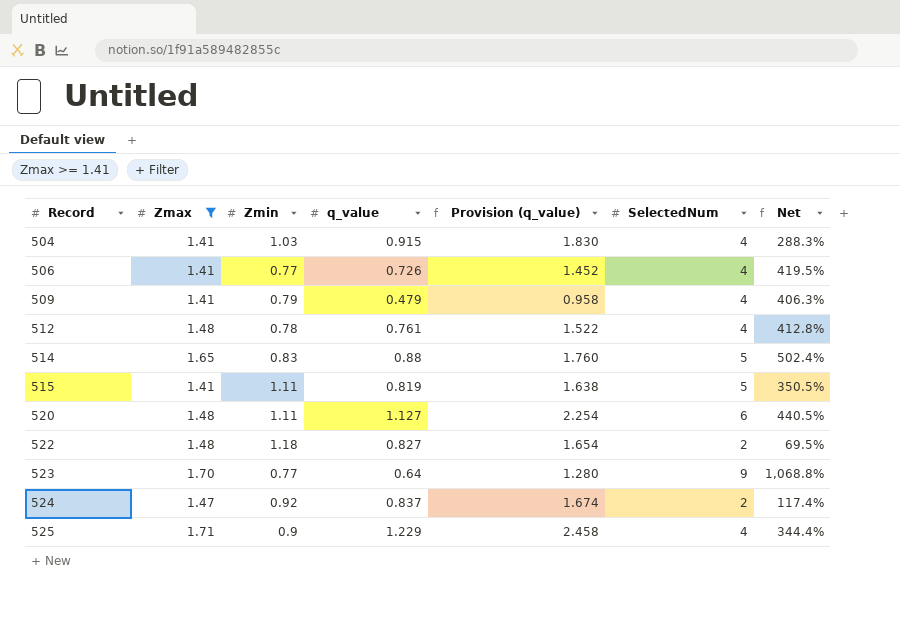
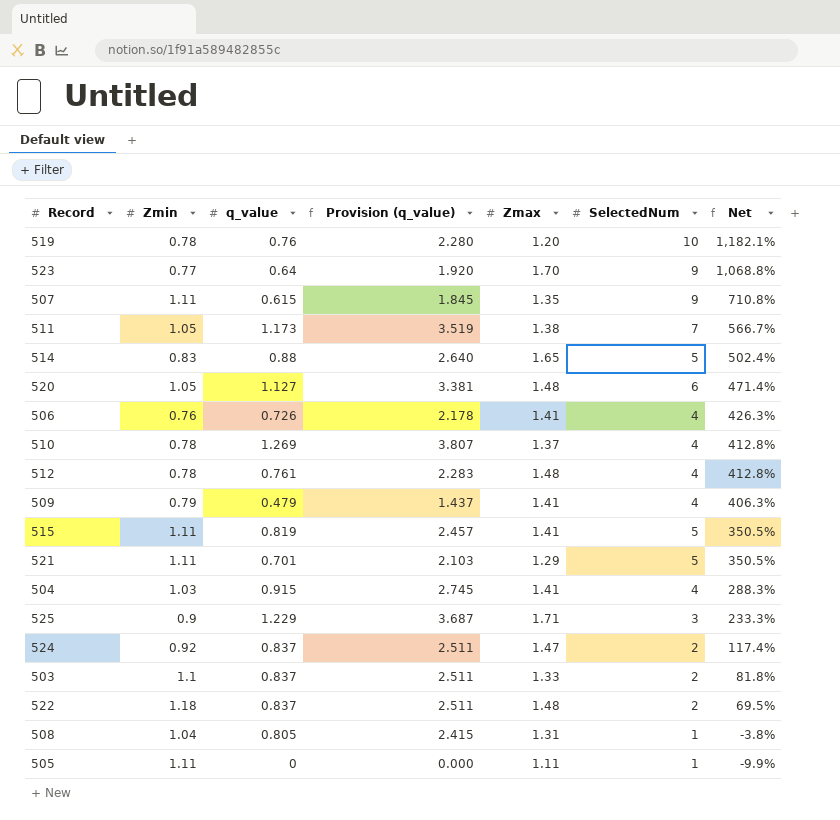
filter: Zmax >= 1.41 -> none
row order: Record ascending -> Net descending
column Provision (q_value) | formula: [q_value] * 2 -> [q_value] * 3
column Zmax | position: 2 -> 5
520 | Zmin: 1.11 -> 1.05
520 | Net: 440.5% -> 471.4%
506 | Zmin: 0.77 -> 0.76
506 | Net: 419.5% -> 426.3%
525 | SelectedNum: 4 -> 3
525 | Net: 344.4% -> 233.3%
522 | q_value: 0.827 -> 0.837

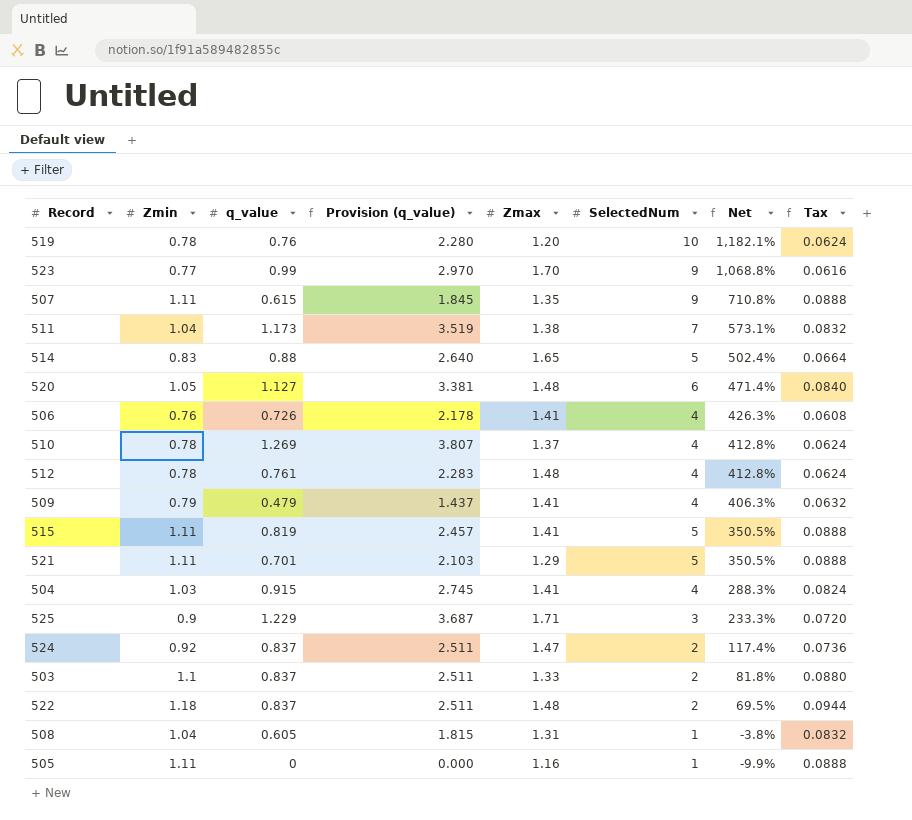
column Tax | formula: none -> [Zmin] * 0.08
523 | q_value: 0.64 -> 0.99
523 | Provision (q_value): 1.920 -> 2.970
511 | Zmin: 1.05 -> 1.04
511 | Net: 566.7% -> 573.1%
508 | q_value: 0.805 -> 0.605
508 | Provision (q_value): 2.415 -> 1.815
505 | Zmax: 1.11 -> 1.16

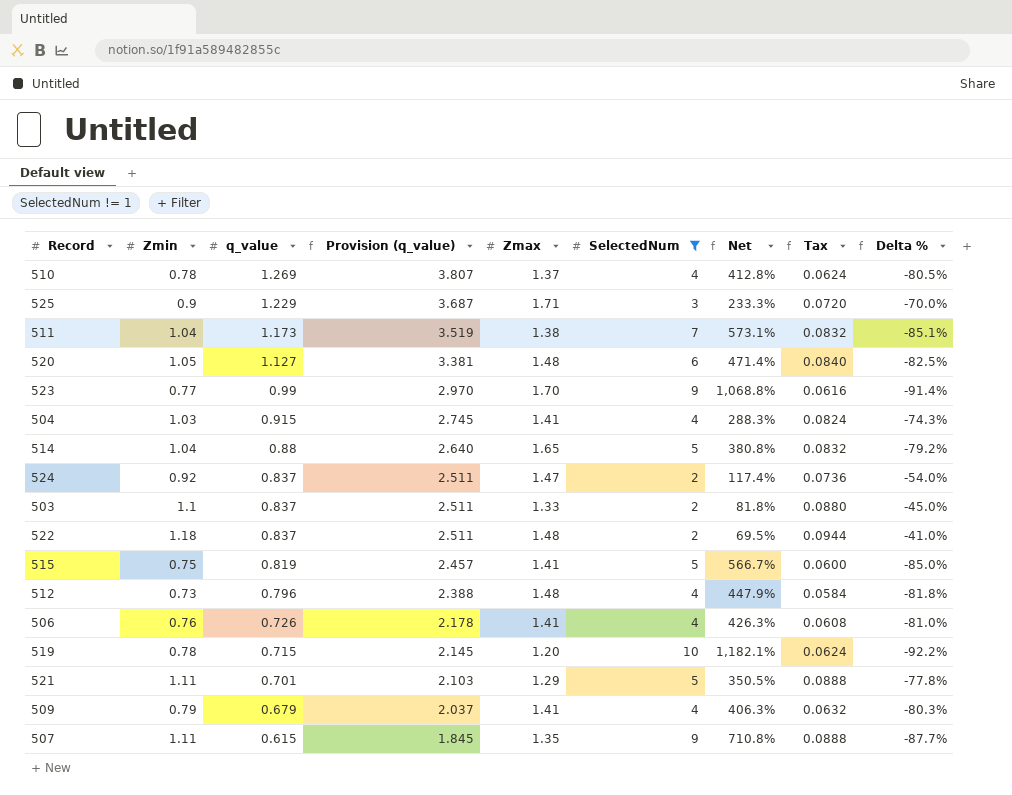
filter: none -> SelectedNum != 1
row order: Net descending -> q_value descending
column Delta % | formula: none -> ([Zmin] - [SelectedNum]) / [SelectedNum]
514 | Zmin: 0.83 -> 1.04
514 | Net: 502.4% -> 380.8%
514 | Tax: 0.0664 -> 0.0832
515 | Zmin: 1.11 -> 0.75
515 | Net: 350.5% -> 566.7%
515 | Tax: 0.0888 -> 0.0600
512 | Zmin: 0.78 -> 0.73
512 | q_value: 0.761 -> 0.796
512 | Provision (q_value): 2.283 -> 2.388
512 | Net: 412.8% -> 447.9%
512 | Tax: 0.0624 -> 0.0584
519 | q_value: 0.76 -> 0.715
519 | Provision (q_value): 2.280 -> 2.145
509 | q_value: 0.479 -> 0.679
509 | Provision (q_value): 1.437 -> 2.037

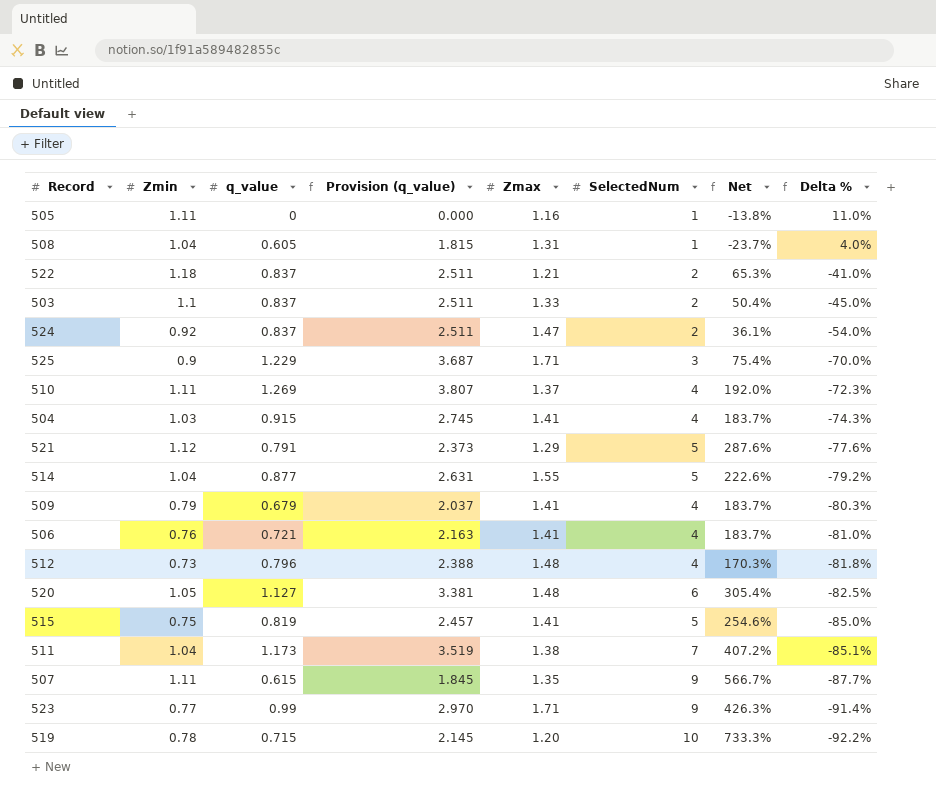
filter: SelectedNum != 1 -> none
row order: q_value descending -> Delta % descending
column Tax | formula: [Zmin] * 0.08 -> none
column Net | formula: ([SelectedNum] - [Zmin]) / [Zmin] -> ([SelectedNum] - [Zmax]) / [Zmax]
522 | Zmax: 1.48 -> 1.21
510 | Zmin: 0.78 -> 1.11
510 | Delta %: -80.5% -> -72.3%
521 | Zmin: 1.11 -> 1.12
521 | q_value: 0.701 -> 0.791
521 | Provision (q_value): 2.103 -> 2.373
521 | Delta %: -77.8% -> -77.6%
514 | q_value: 0.88 -> 0.877
514 | Provision (q_value): 2.640 -> 2.631
514 | Zmax: 1.65 -> 1.55
506 | q_value: 0.726 -> 0.721
506 | Provision (q_value): 2.178 -> 2.163
523 | Zmax: 1.70 -> 1.71

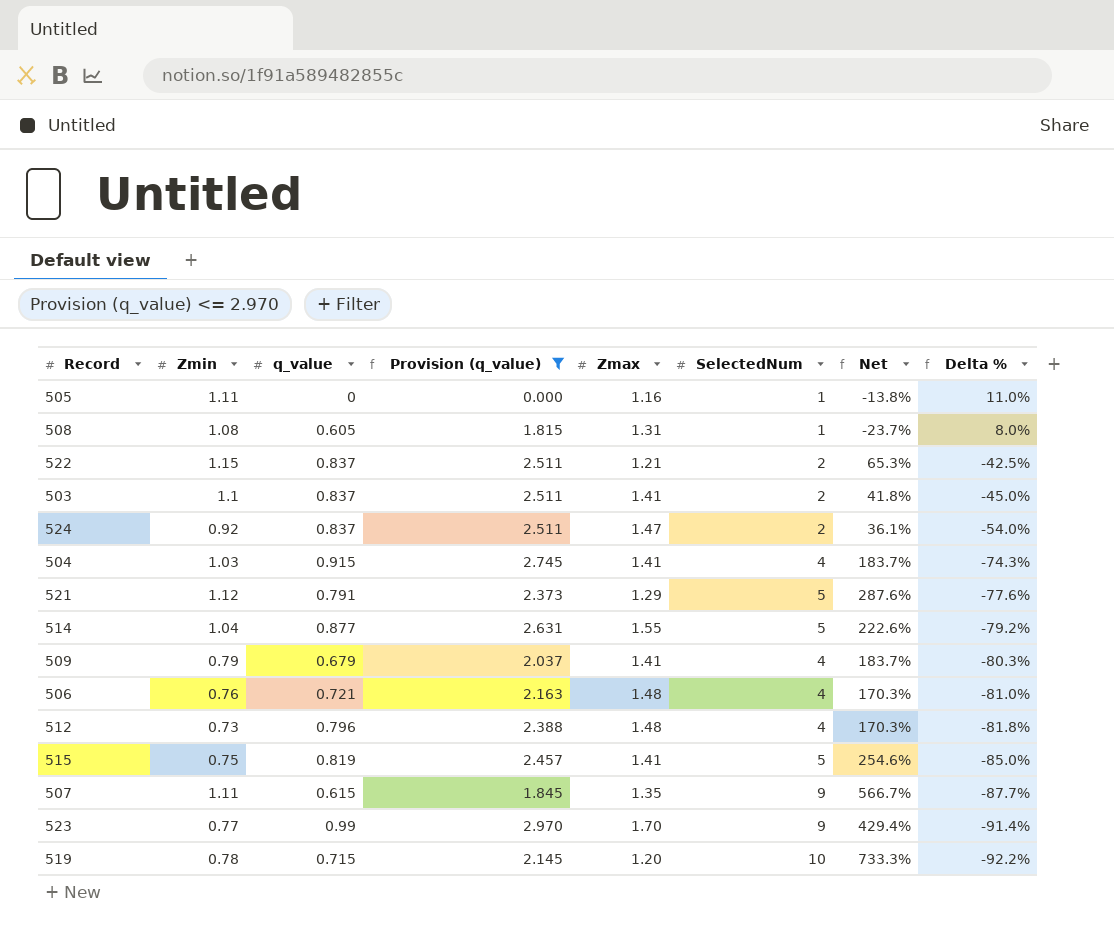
filter: none -> Provision (q_value) <= 2.970
508 | Zmin: 1.04 -> 1.08
508 | Delta %: 4.0% -> 8.0%
522 | Zmin: 1.18 -> 1.15
522 | Delta %: -41.0% -> -42.5%
503 | Zmax: 1.33 -> 1.41
503 | Net: 50.4% -> 41.8%
506 | Zmax: 1.41 -> 1.48
506 | Net: 183.7% -> 170.3%
523 | Zmax: 1.71 -> 1.70
523 | Net: 426.3% -> 429.4%

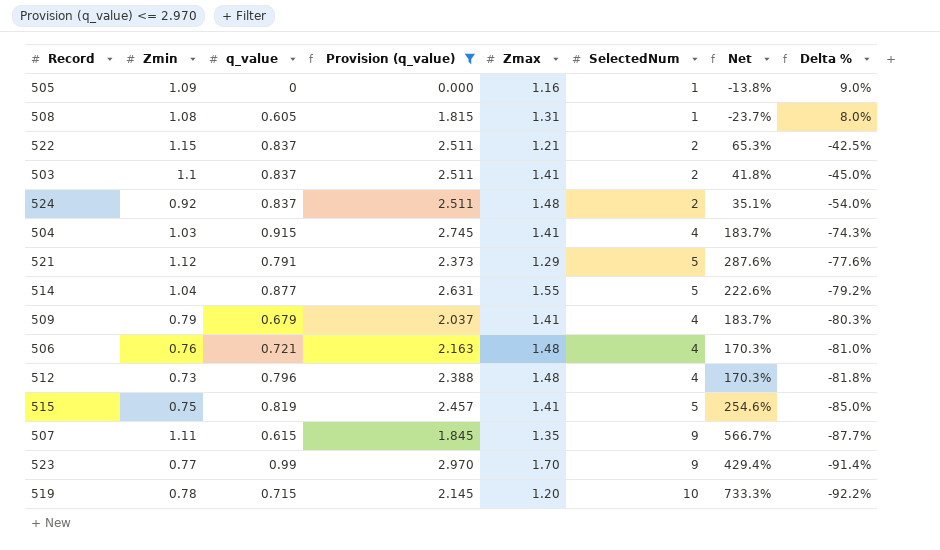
505 | Zmin: 1.11 -> 1.09
505 | Delta %: 11.0% -> 9.0%
524 | Zmax: 1.47 -> 1.48
524 | Net: 36.1% -> 35.1%

